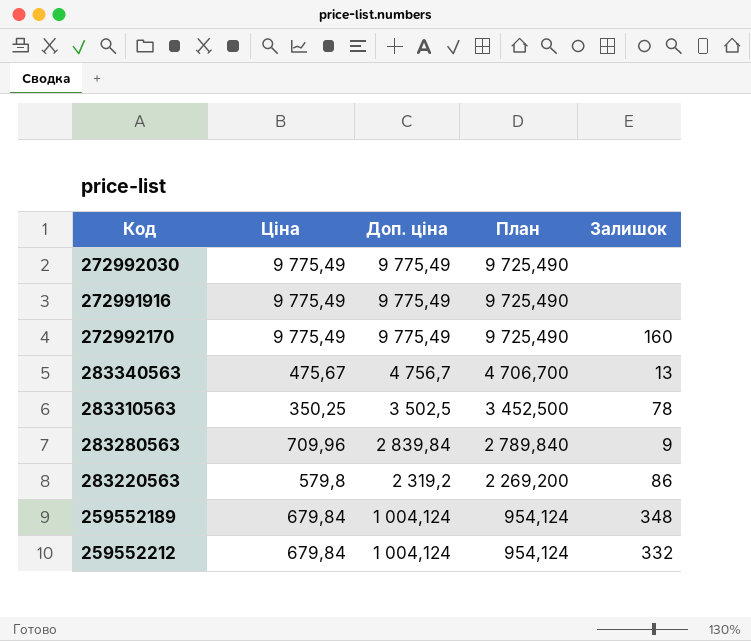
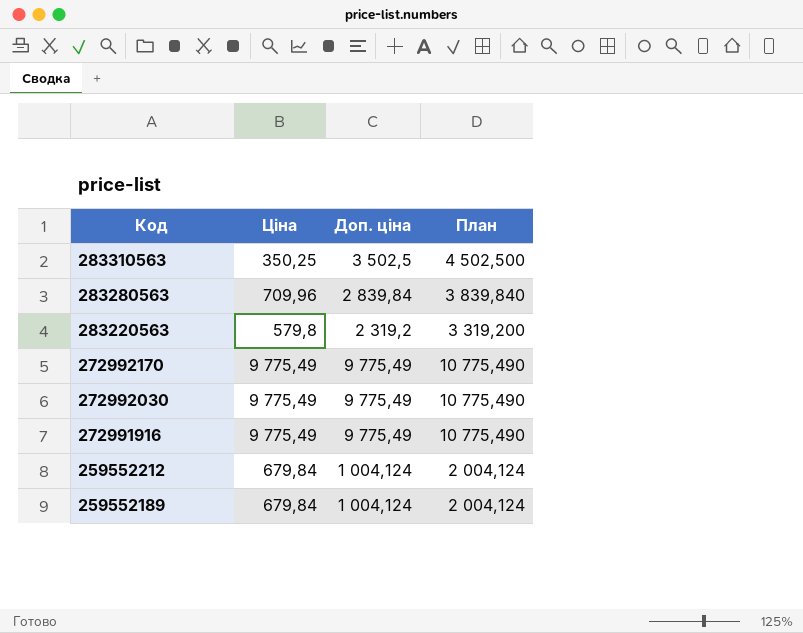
row order: Доп. ціна descending -> Код descending
column Залишок | position: 5 -> none
column План | formula: [Доп. ціна] - 50 -> [Доп. ціна] + 1000
row 283340563: 475,67 | 4 756,7 | 4 706,700 | 13 -> none

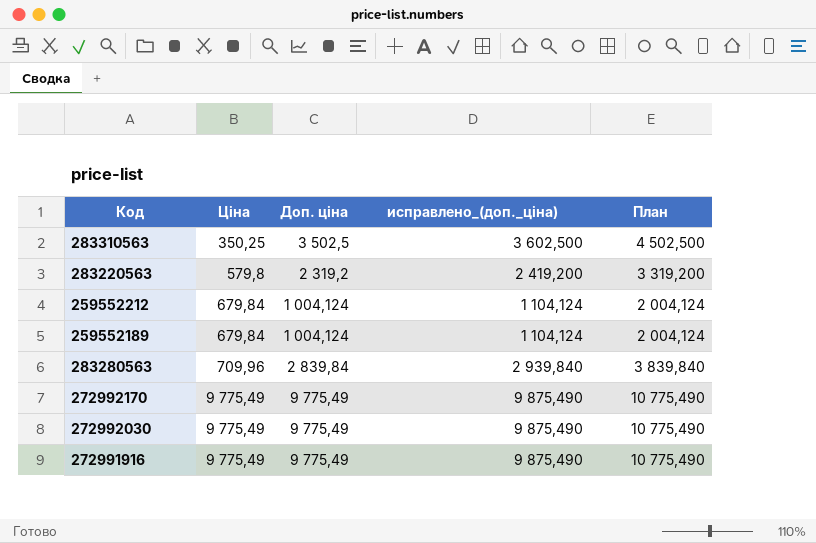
row order: Код descending -> Ціна ascending
column исправлено_(доп._ціна) | formula: none -> [Доп. ціна] + 100

